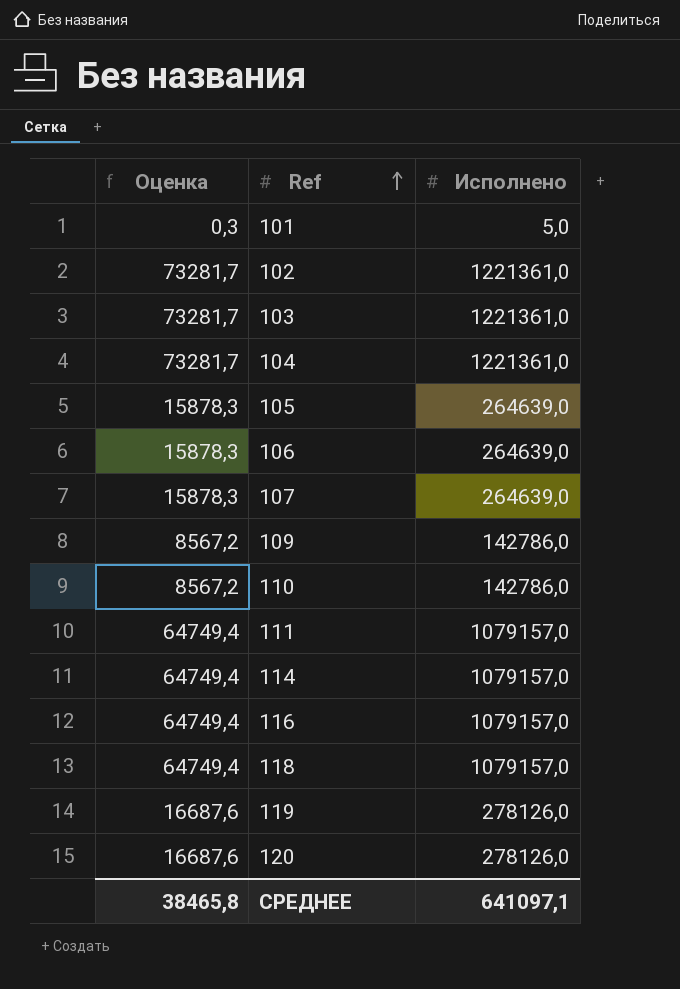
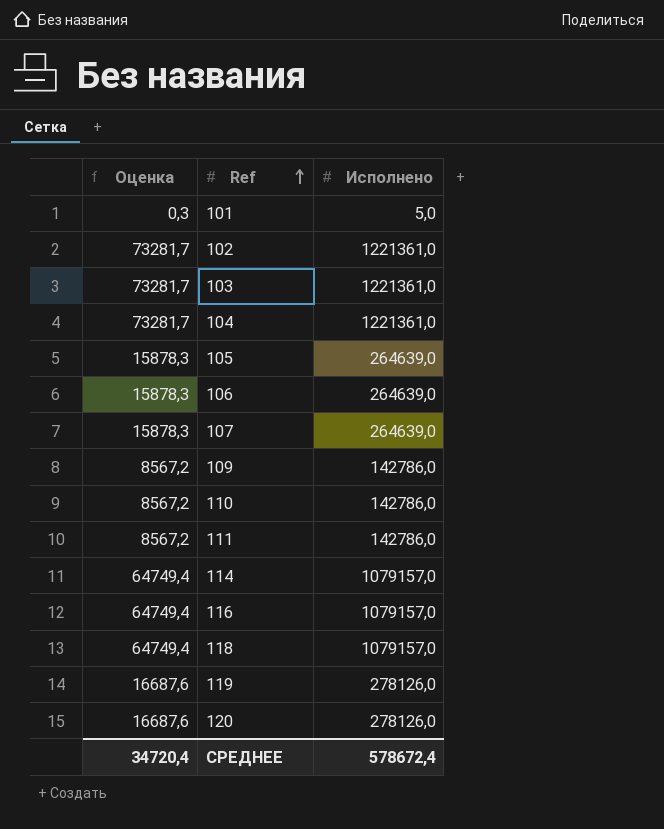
111 | Оценка: 64749,4 -> 8567,2
111 | Исполнено: 1079157,0 -> 142786,0
СРЕДНЕЕ | Оценка: 38465,8 -> 34720,4
СРЕДНЕЕ | Исполнено: 641097,1 -> 578672,4

